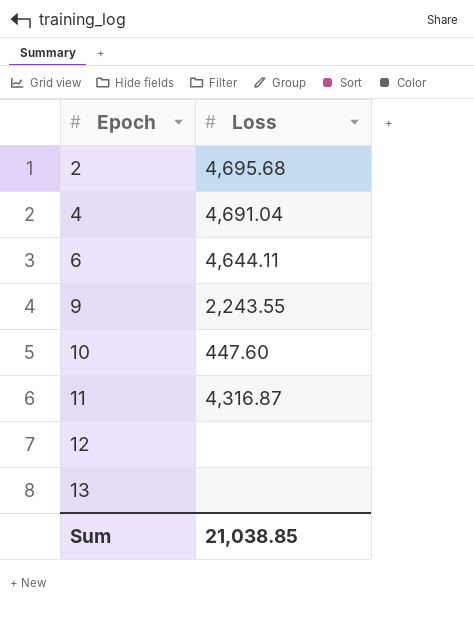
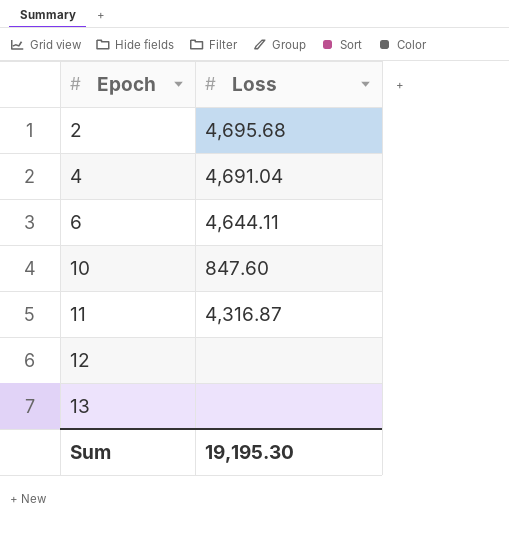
row 9: 2,243.55 -> none
10 | Loss: 447.60 -> 847.60
Sum | Loss: 21,038.85 -> 19,195.30

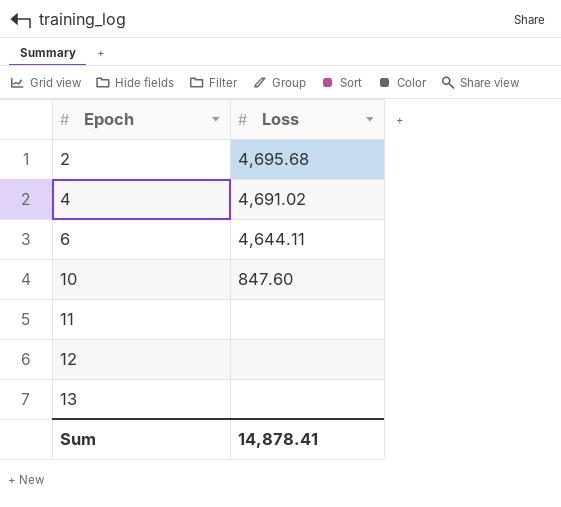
4 | Loss: 4,691.04 -> 4,691.02
11 | Loss: 4,316.87 -> none
Sum | Loss: 19,195.30 -> 14,878.41

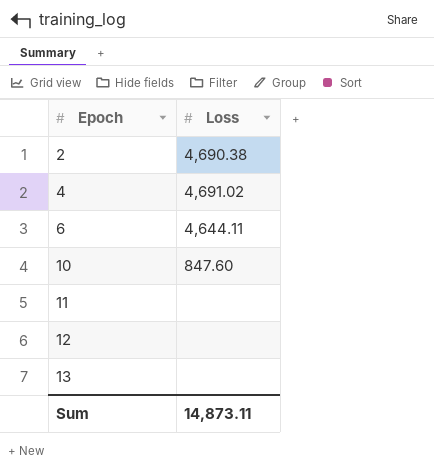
2 | Loss: 4,695.68 -> 4,690.38
Sum | Loss: 14,878.41 -> 14,873.11

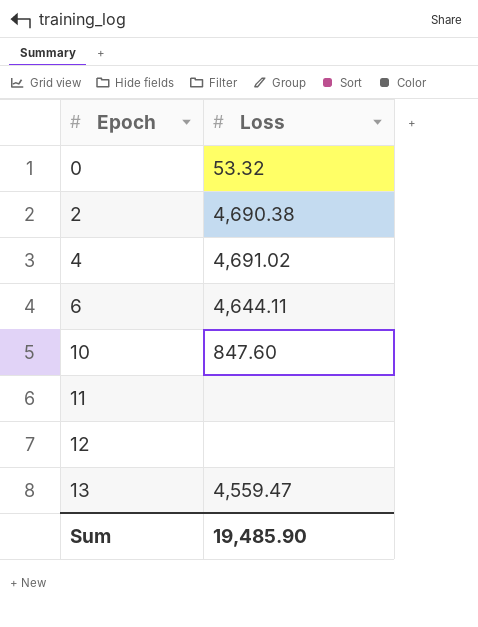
row 0: none -> 53.32
13 | Loss: none -> 4,559.47
Sum | Loss: 14,873.11 -> 19,485.90

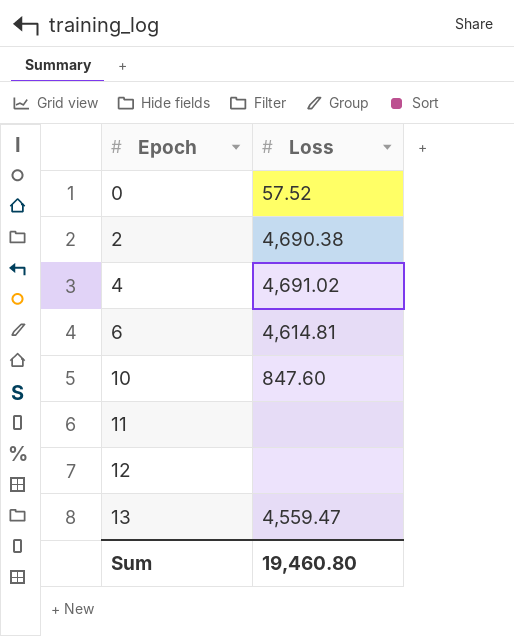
0 | Loss: 53.32 -> 57.52
6 | Loss: 4,644.11 -> 4,614.81
Sum | Loss: 19,485.90 -> 19,460.80

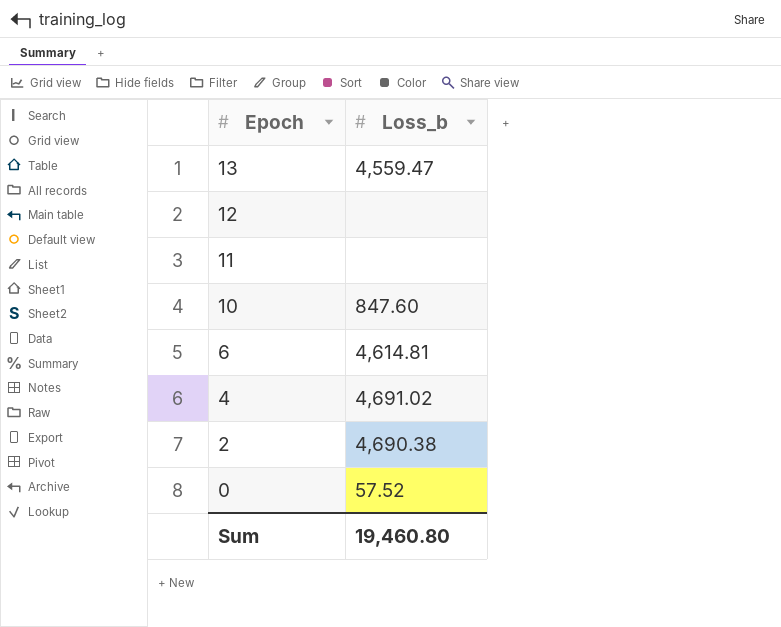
row order: Epoch ascending -> Epoch descending
column name: Loss -> Loss_b

